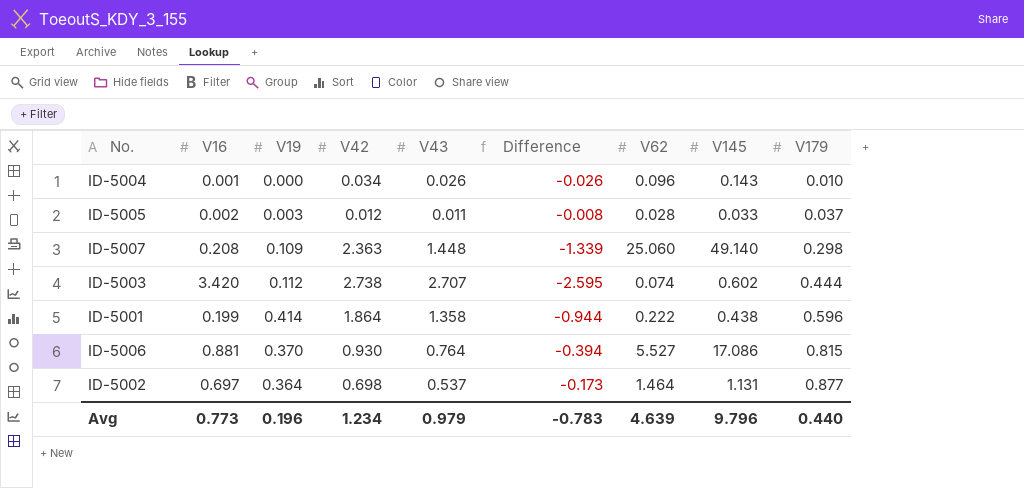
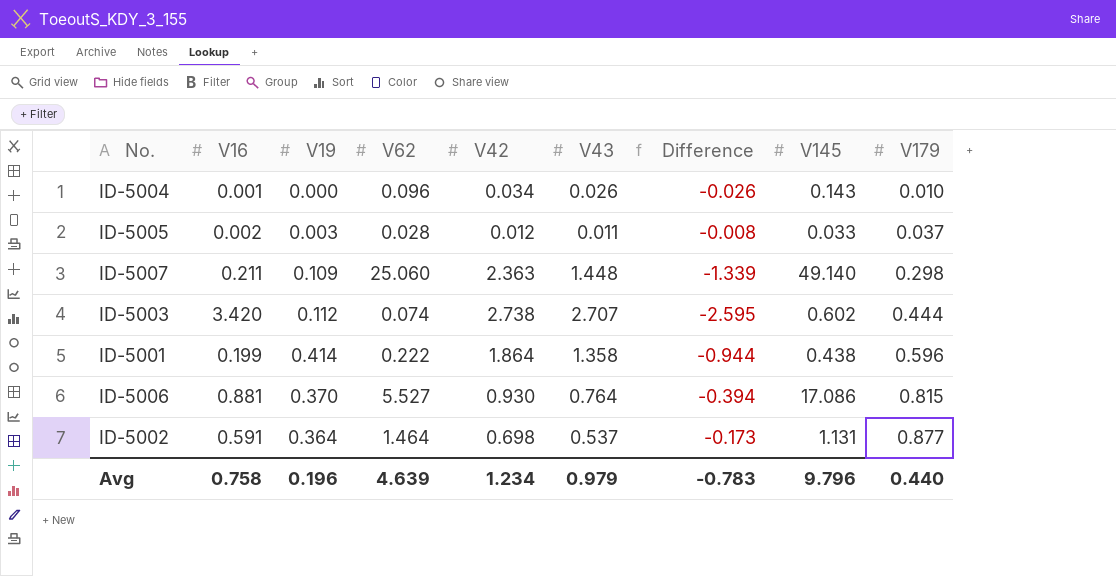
column V62 | position: 7 -> 4
ID-5007 | V16: 0.208 -> 0.211
ID-5002 | V16: 0.697 -> 0.591
Avg | V16: 0.773 -> 0.758

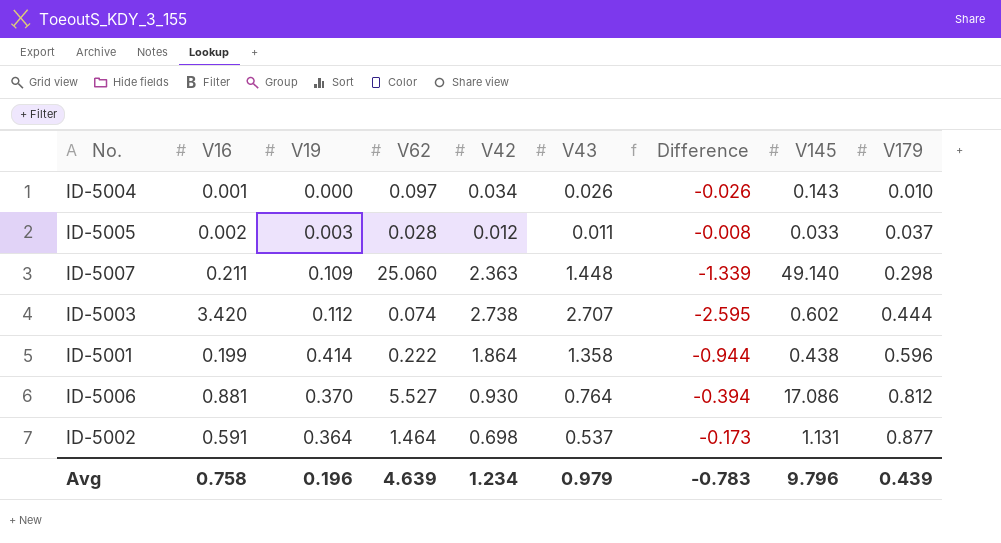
ID-5004 | V62: 0.096 -> 0.097
ID-5006 | V179: 0.815 -> 0.812
Avg | V179: 0.440 -> 0.439

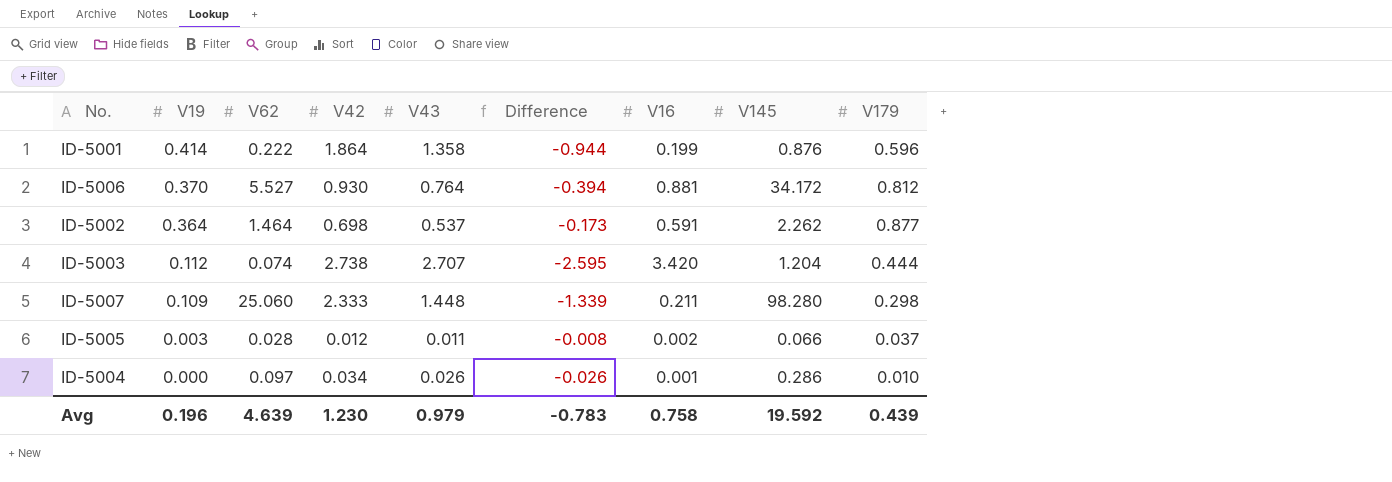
row order: V179 ascending -> V19 descending
column V16 | position: 2 -> 7
ID-5001 | V145: 0.438 -> 0.876
ID-5006 | V145: 17.086 -> 34.172
ID-5002 | V145: 1.131 -> 2.262
ID-5003 | V145: 0.602 -> 1.204
ID-5007 | V42: 2.363 -> 2.333
ID-5007 | V145: 49.140 -> 98.280
ID-5005 | V145: 0.033 -> 0.066
ID-5004 | V145: 0.143 -> 0.286
Avg | V42: 1.234 -> 1.230
Avg | V145: 9.796 -> 19.592

